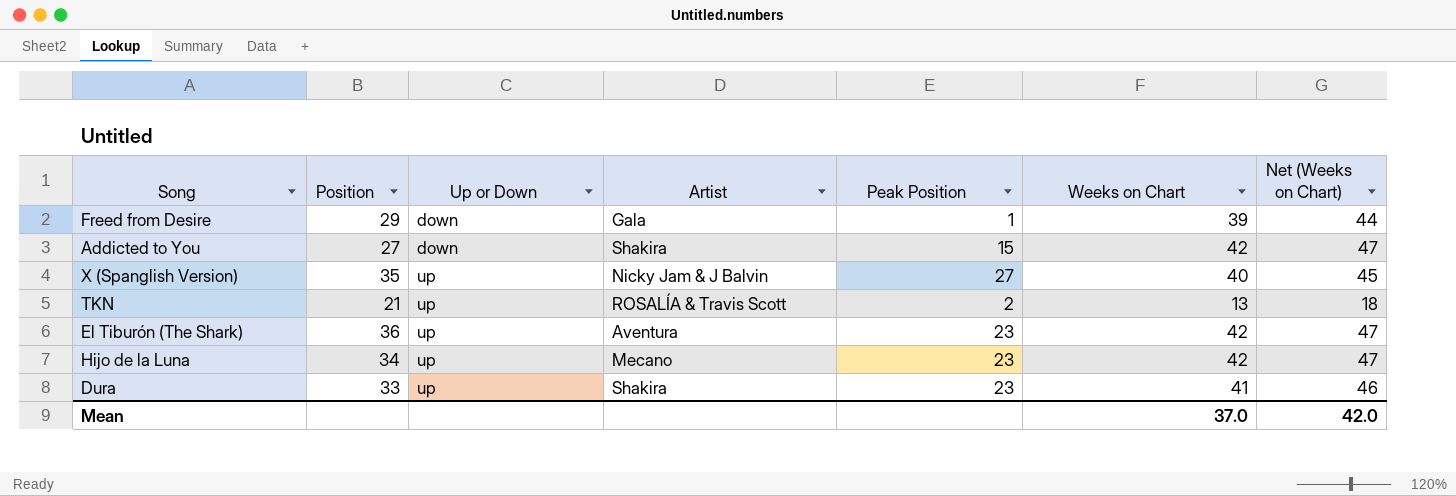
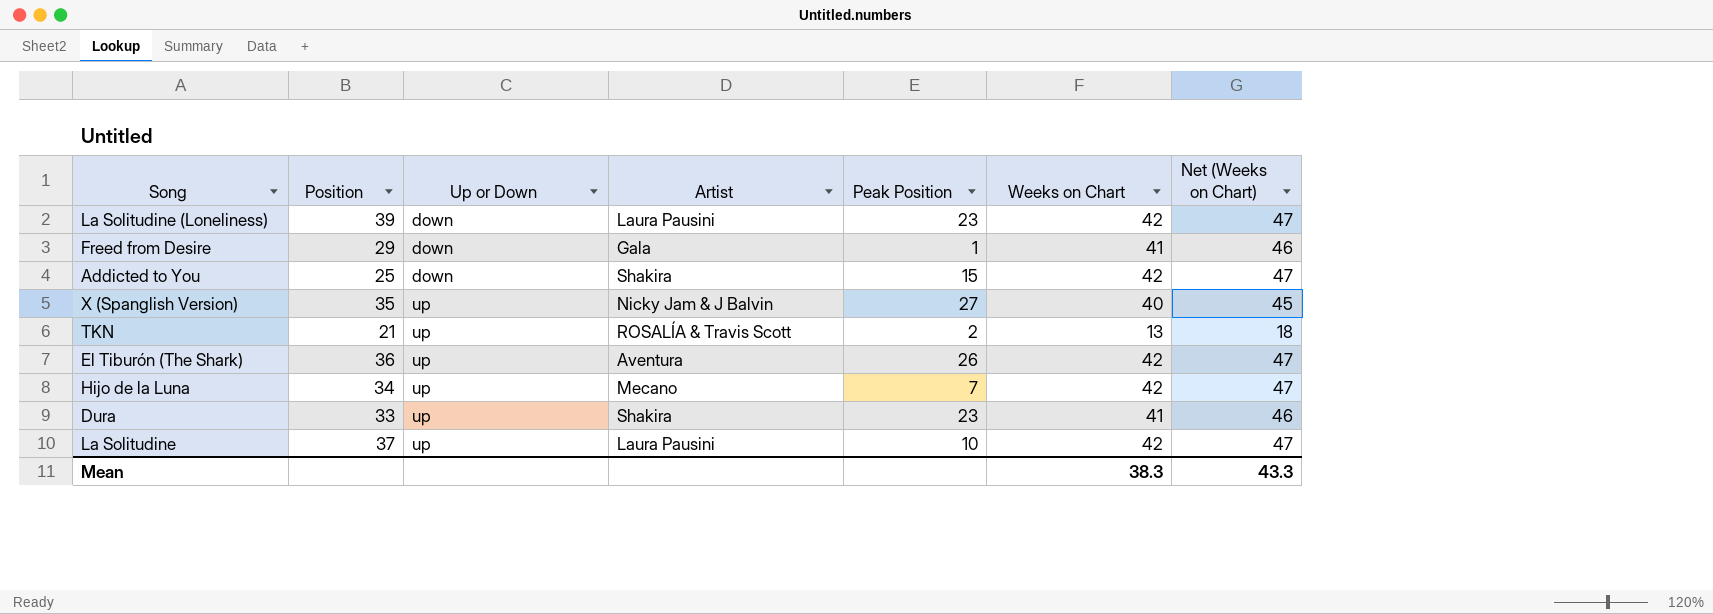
row La Solitudine (Loneliness): none -> 39 | down | Laura Pausini | 23 | 42 | 47
Freed from Desire | Weeks on Chart: 39 -> 41
Freed from Desire | Net (Weeks on Chart): 44 -> 46
Addicted to You | Position: 27 -> 25
El Tiburón (The Shark) | Peak Position: 23 -> 26
Hijo de la Luna | Peak Position: 23 -> 7
row La Solitudine: none -> 37 | up | Laura Pausini | 10 | 42 | 47
Mean | Weeks on Chart: 37.0 -> 38.3
Mean | Net (Weeks on Chart): 42.0 -> 43.3

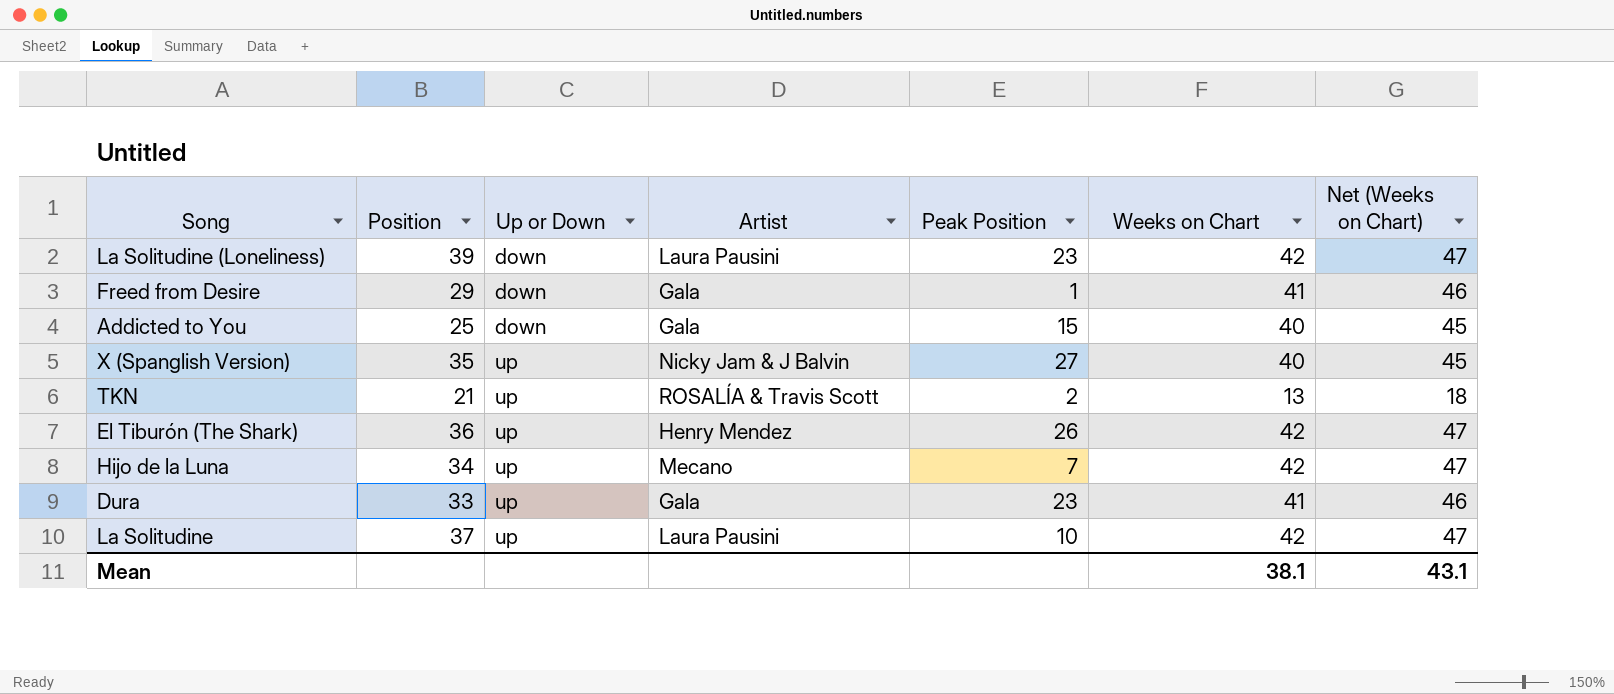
Addicted to You | Artist: Shakira -> Gala
Addicted to You | Weeks on Chart: 42 -> 40
Addicted to You | Net (Weeks on Chart): 47 -> 45
El Tiburón (The Shark) | Artist: Aventura -> Henry Mendez
Dura | Artist: Shakira -> Gala
Mean | Weeks on Chart: 38.3 -> 38.1
Mean | Net (Weeks on Chart): 43.3 -> 43.1

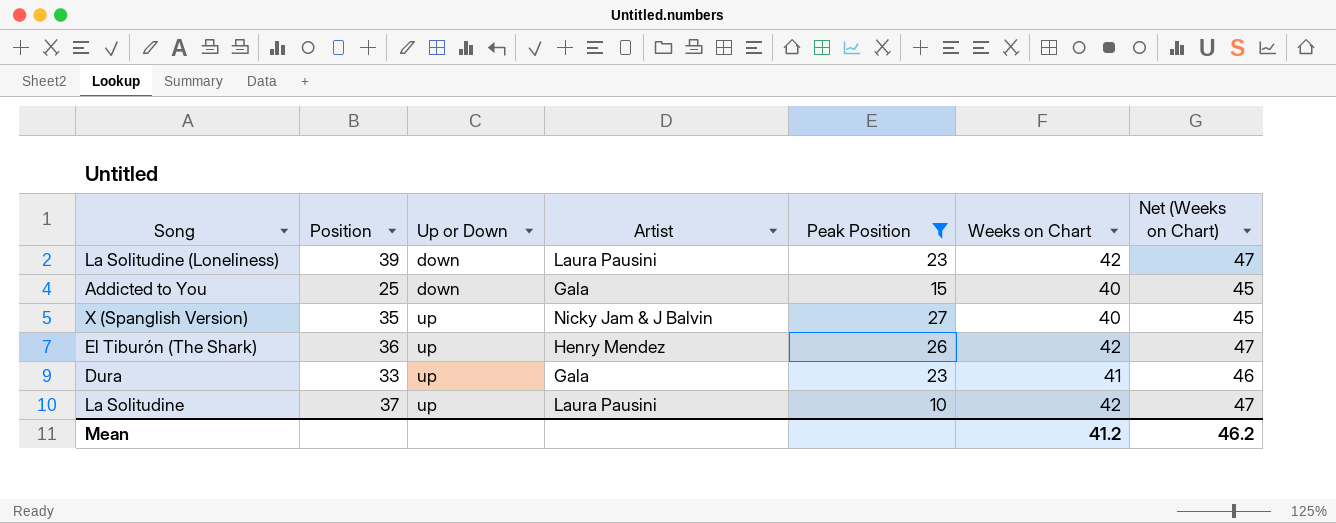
filter: none -> Peak Position >= 10
Mean | Weeks on Chart: 38.1 -> 41.2
Mean | Net (Weeks on Chart): 43.1 -> 46.2

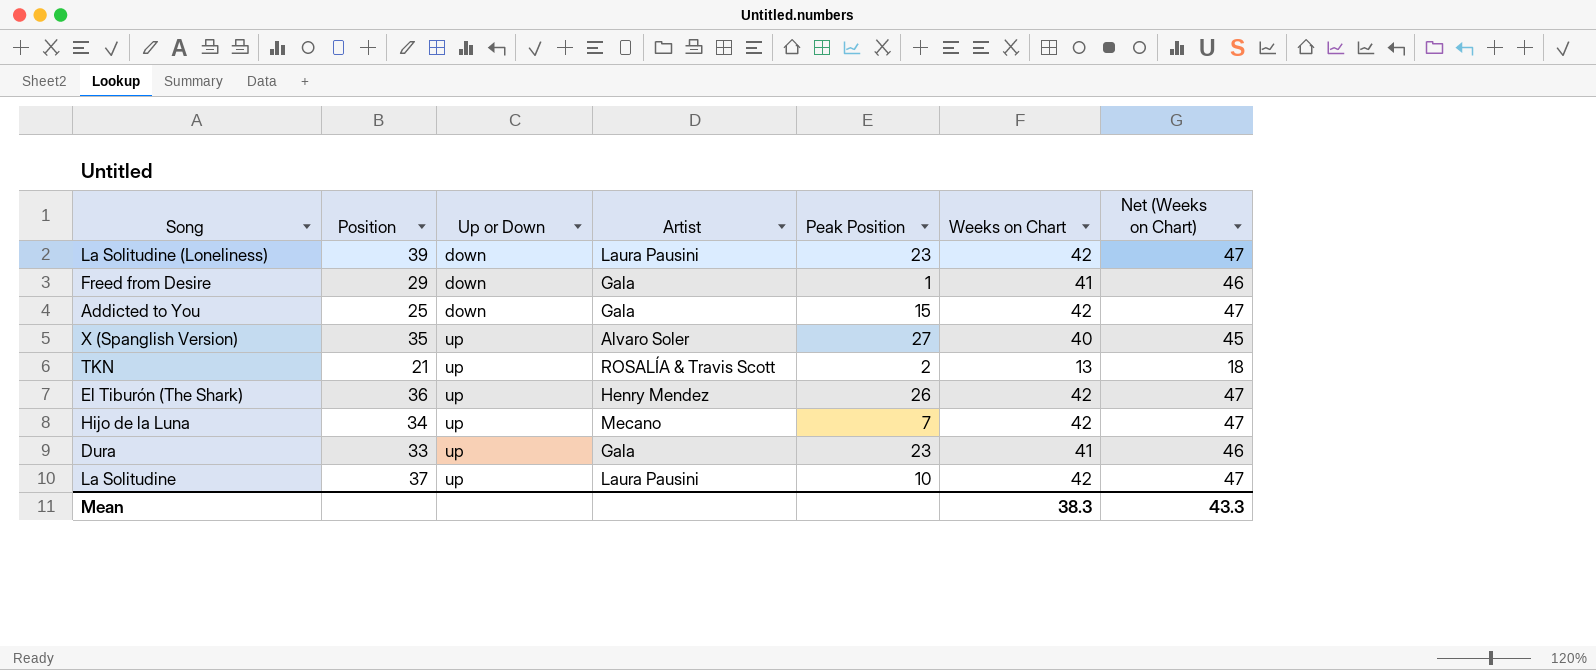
filter: Peak Position >= 10 -> none
Addicted to You | Weeks on Chart: 40 -> 42
Addicted to You | Net (Weeks on Chart): 45 -> 47
X (Spanglish Version) | Artist: Nicky Jam & J Balvin -> Alvaro Soler
Mean | Weeks on Chart: 41.2 -> 38.3
Mean | Net (Weeks on Chart): 46.2 -> 43.3

